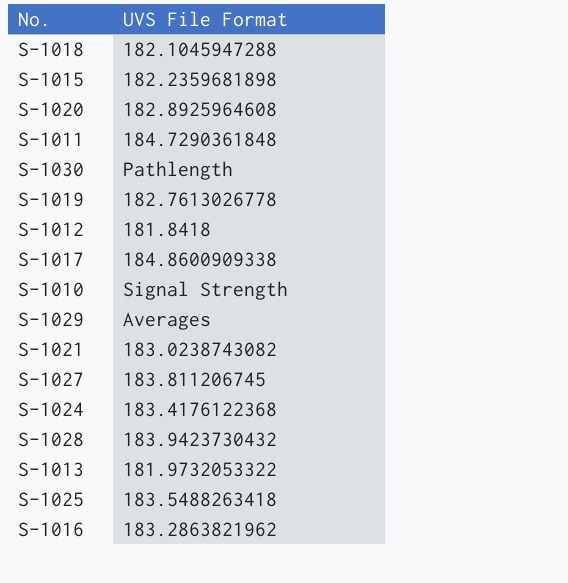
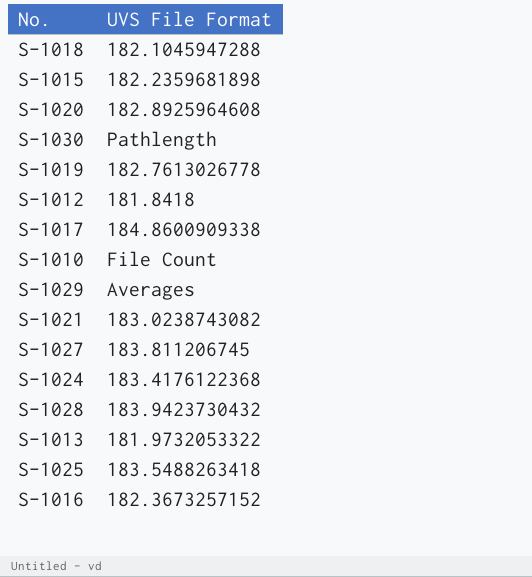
row S-1011: 184.7290361848 -> none
S-1010 | UVS File Format: Signal Strength -> File Count
S-1016 | UVS File Format: 183.2863821962 -> 182.3673257152

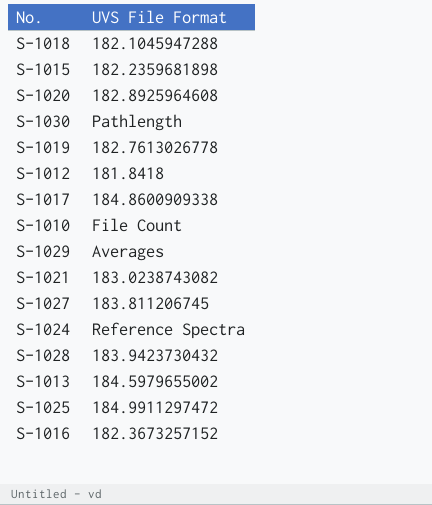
S-1024 | UVS File Format: 183.4176122368 -> Reference Spectra
S-1013 | UVS File Format: 181.9732053322 -> 184.5979655002
S-1025 | UVS File Format: 183.5488263418 -> 184.9911297472

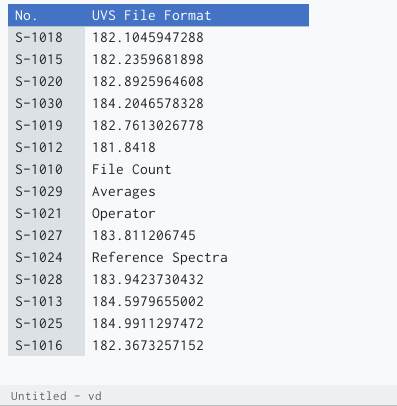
row S-1017: 184.8600909338 -> none
S-1030 | UVS File Format: Pathlength -> 184.2046578328
S-1021 | UVS File Format: 183.0238743082 -> Operator

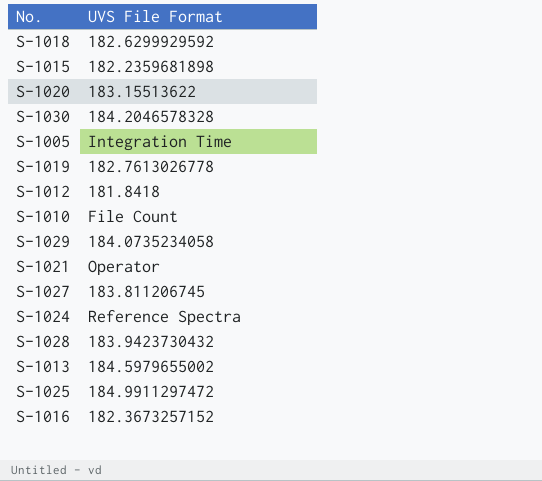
S-1018 | UVS File Format: 182.1045947288 -> 182.6299929592
S-1020 | UVS File Format: 182.8925964608 -> 183.15513622
row S-1005: none -> Integration Time
S-1029 | UVS File Format: Averages -> 184.0735234058

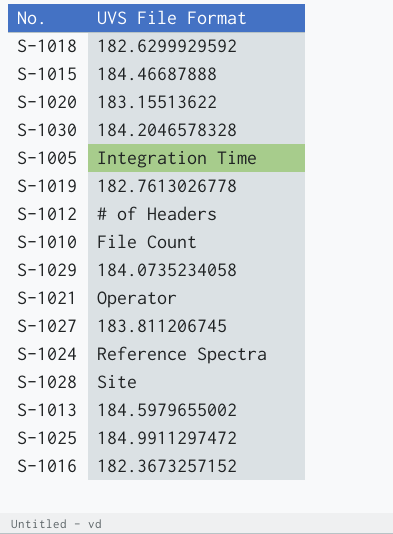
S-1015 | UVS File Format: 182.2359681898 -> 184.46687888
S-1012 | UVS File Format: 181.8418 -> # of Headers
S-1028 | UVS File Format: 183.9423730432 -> Site

